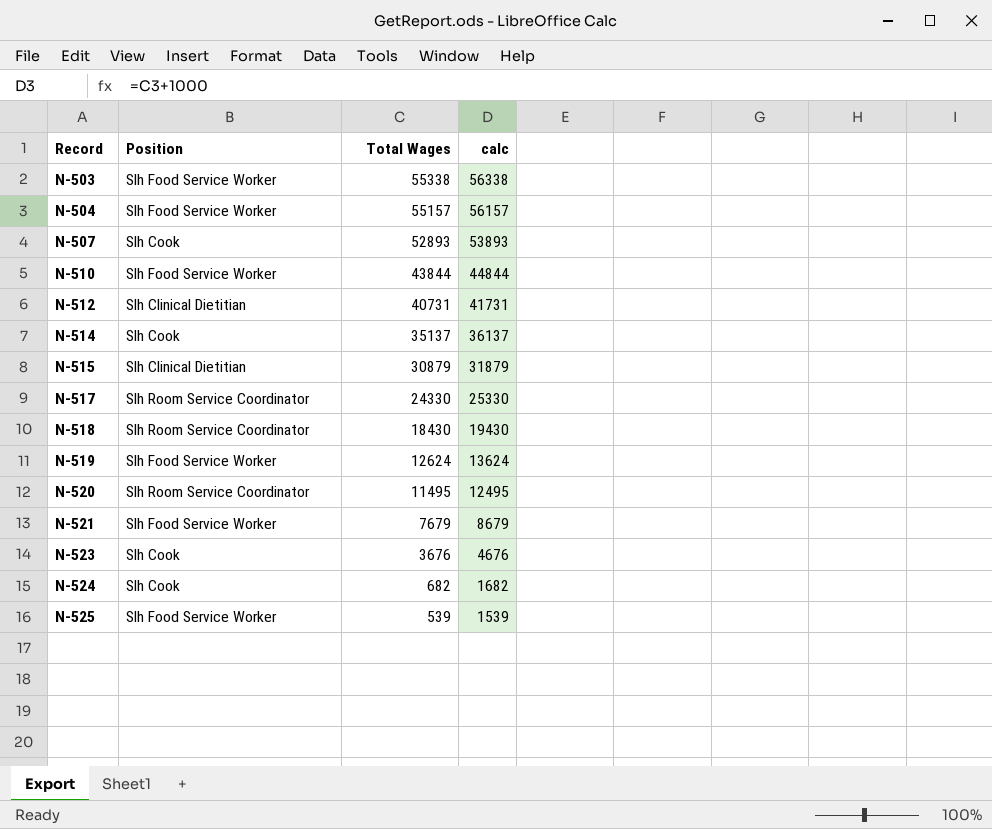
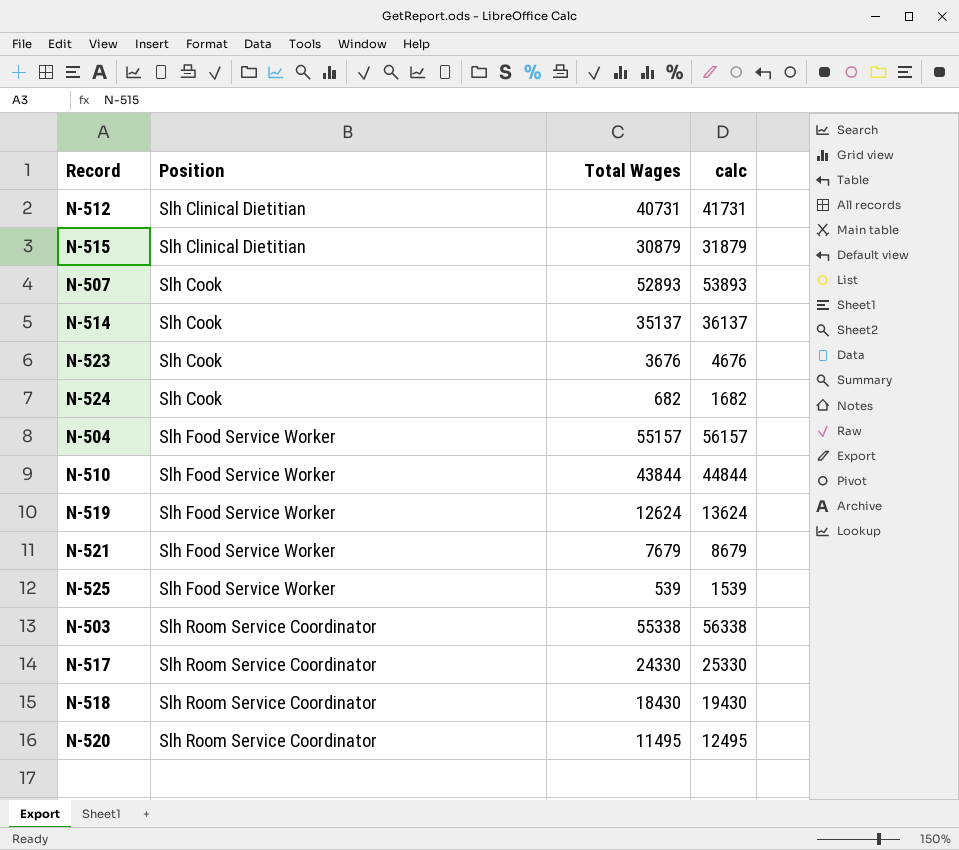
row order: Record ascending -> Position ascending
N-503 | Position: Slh Food Service Worker -> Slh Room Service Coordinator

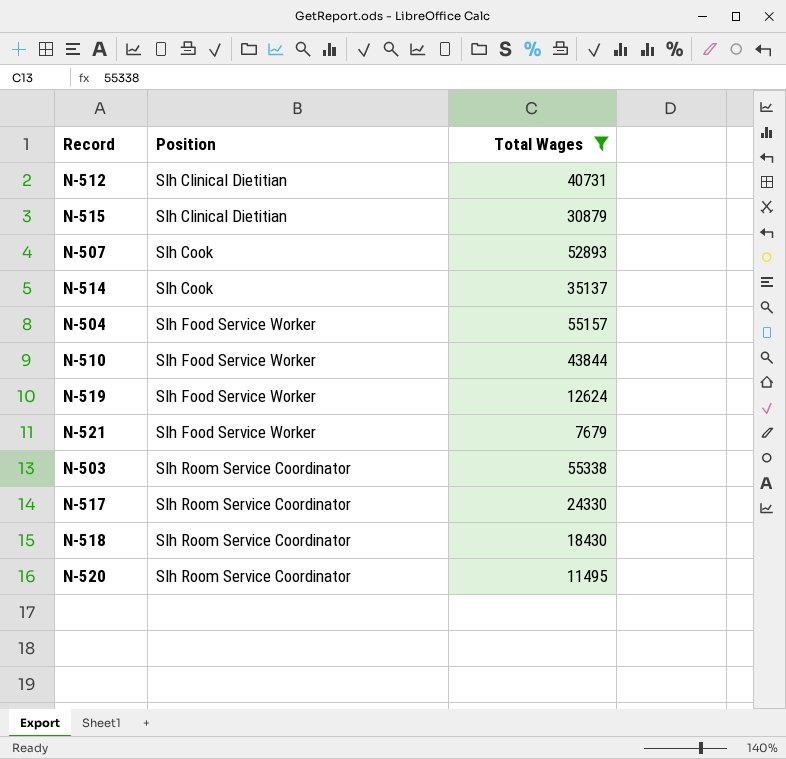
filter: none -> Total Wages >= 7679
column calc | formula: [Total Wages] + 1000 -> none

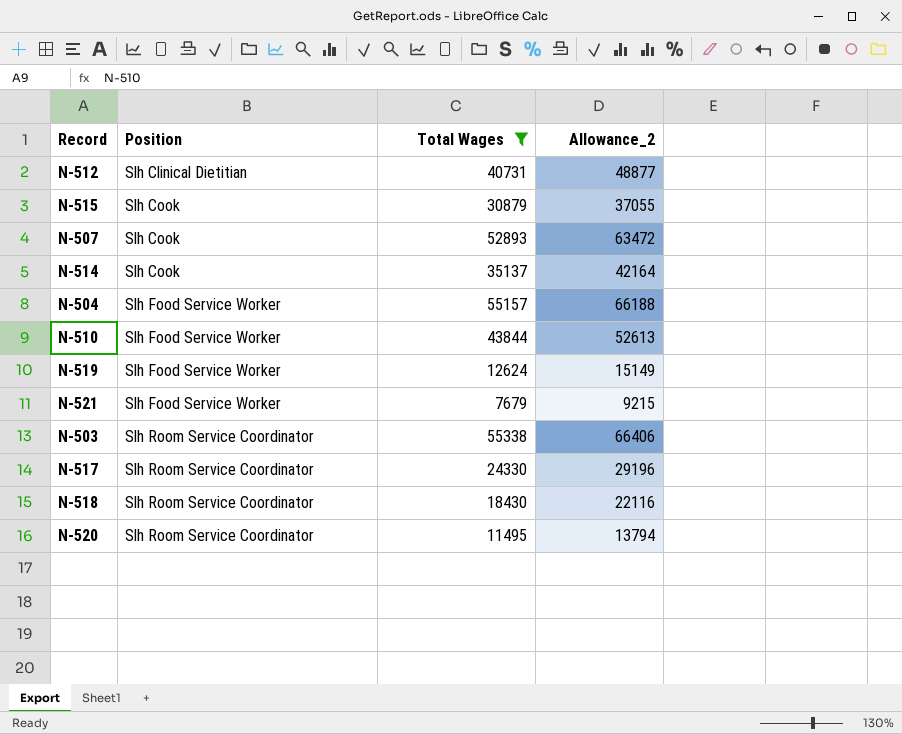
column Allowance_2 | formula: none -> [Total Wages] * 1.2
N-515 | Position: Slh Clinical Dietitian -> Slh Cook

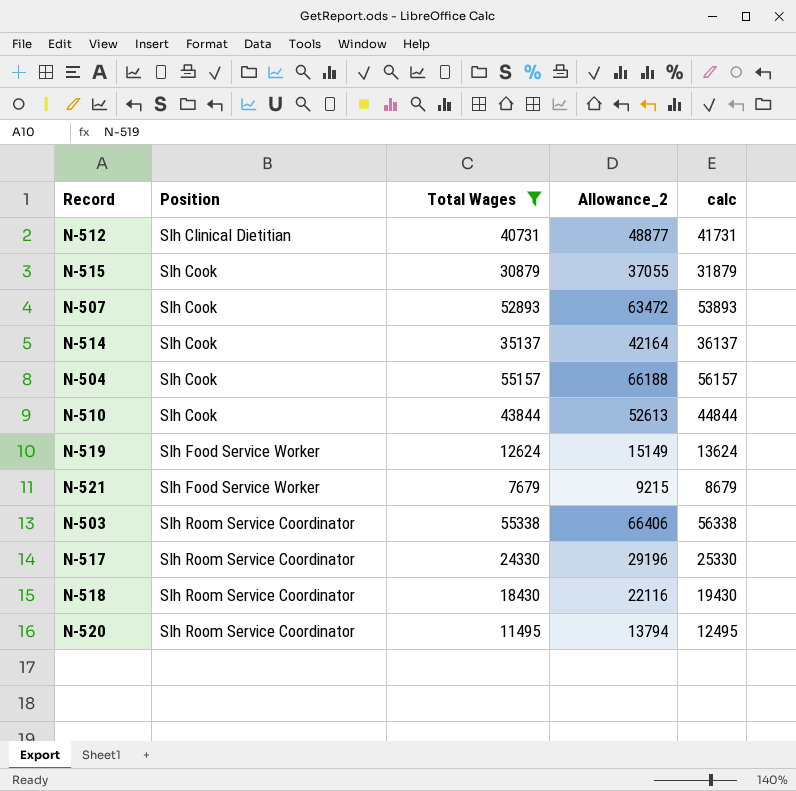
column calc | formula: none -> [Total Wages] + 1000
N-504 | Position: Slh Food Service Worker -> Slh Cook
N-510 | Position: Slh Food Service Worker -> Slh Cook

